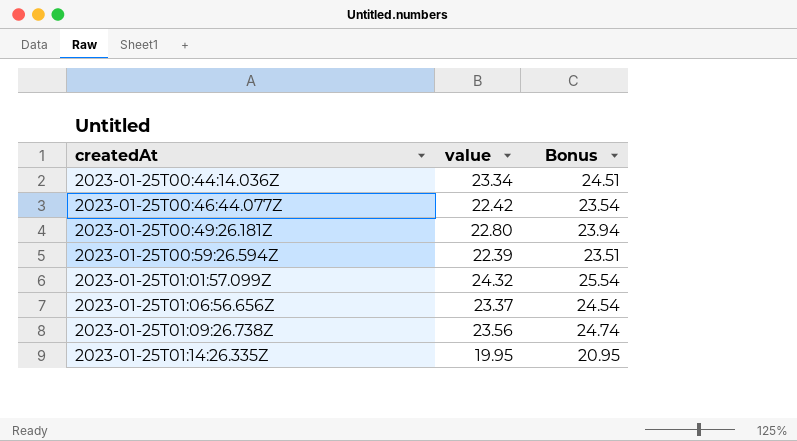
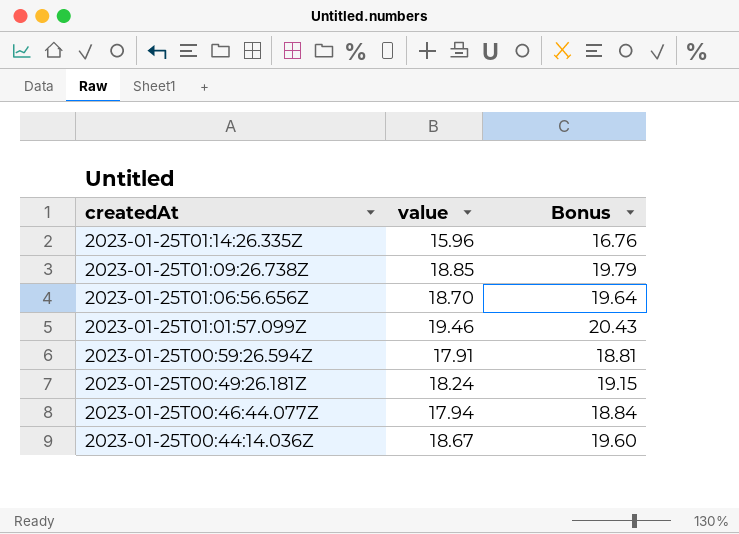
row order: createdAt ascending -> createdAt descending
2023-01-25T01:14:26.335Z | value: 19.95 -> 15.96
2023-01-25T01:14:26.335Z | Bonus: 20.95 -> 16.76
2023-01-25T01:09:26.738Z | value: 23.56 -> 18.85
2023-01-25T01:09:26.738Z | Bonus: 24.74 -> 19.79
2023-01-25T01:06:56.656Z | value: 23.37 -> 18.70
2023-01-25T01:06:56.656Z | Bonus: 24.54 -> 19.64
2023-01-25T01:01:57.099Z | value: 24.32 -> 19.46
2023-01-25T01:01:57.099Z | Bonus: 25.54 -> 20.43
2023-01-25T00:59:26.594Z | value: 22.39 -> 17.91
2023-01-25T00:59:26.594Z | Bonus: 23.51 -> 18.81
2023-01-25T00:49:26.181Z | value: 22.80 -> 18.24
2023-01-25T00:49:26.181Z | Bonus: 23.94 -> 19.15
2023-01-25T00:46:44.077Z | value: 22.42 -> 17.94
2023-01-25T00:46:44.077Z | Bonus: 23.54 -> 18.84
2023-01-25T00:44:14.036Z | value: 23.34 -> 18.67
2023-01-25T00:44:14.036Z | Bonus: 24.51 -> 19.60

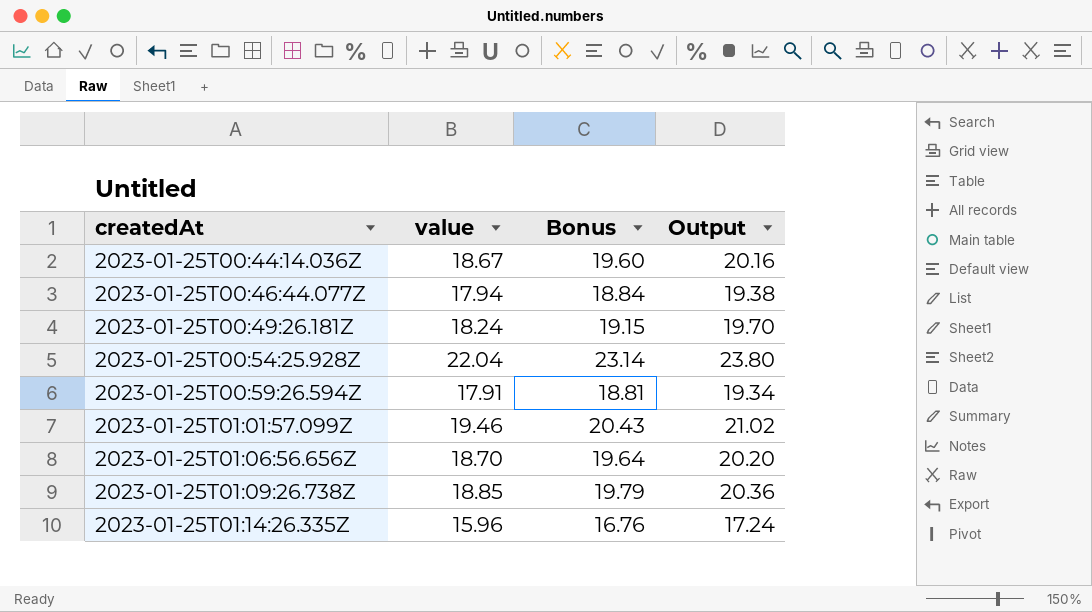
row order: createdAt descending -> createdAt ascending
column Output | formula: none -> [value] * 1.08
row 2023-01-25T00:54:25.928Z: none -> 22.04 | 23.14 | 23.80

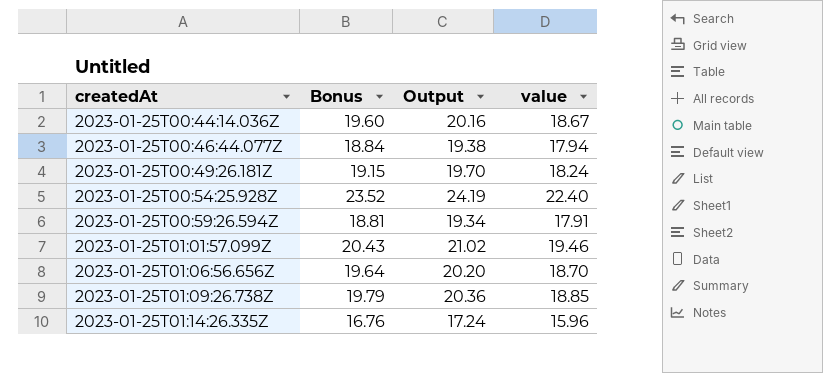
column value | position: 2 -> 4
2023-01-25T00:54:25.928Z | Bonus: 23.14 -> 23.52
2023-01-25T00:54:25.928Z | Output: 23.80 -> 24.19
2023-01-25T00:54:25.928Z | value: 22.04 -> 22.40

